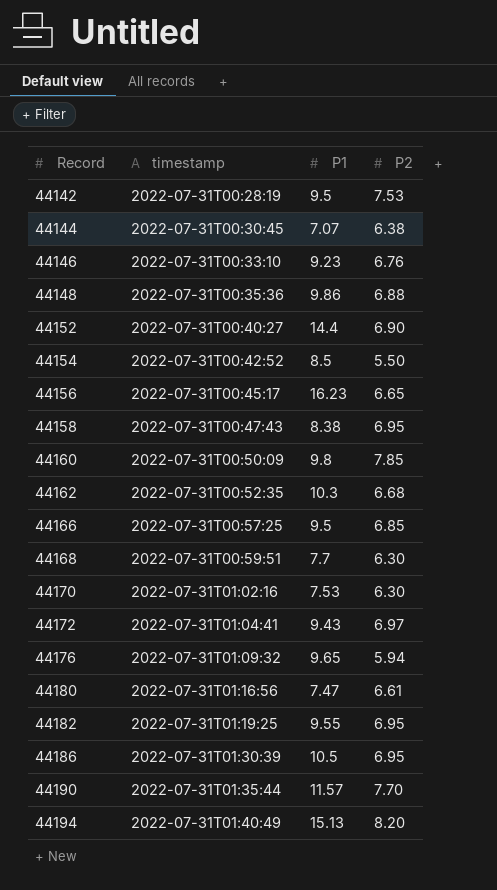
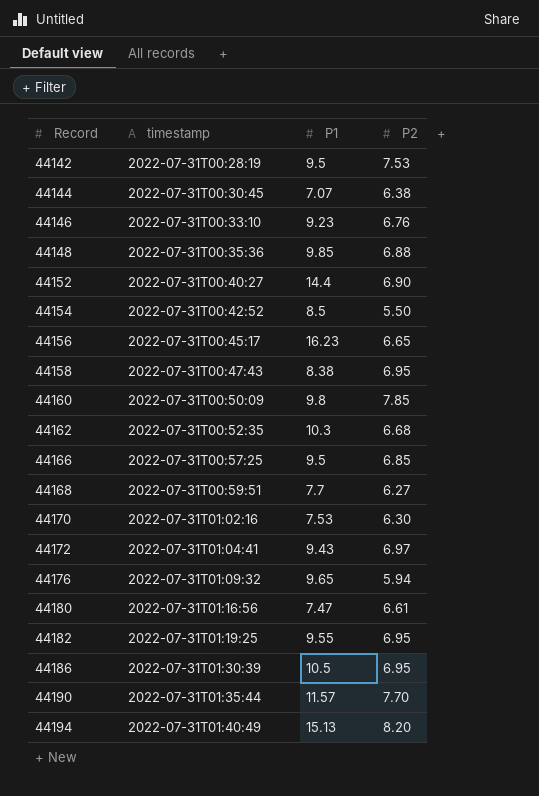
44148 | P1: 9.86 -> 9.85
44168 | P2: 6.30 -> 6.27

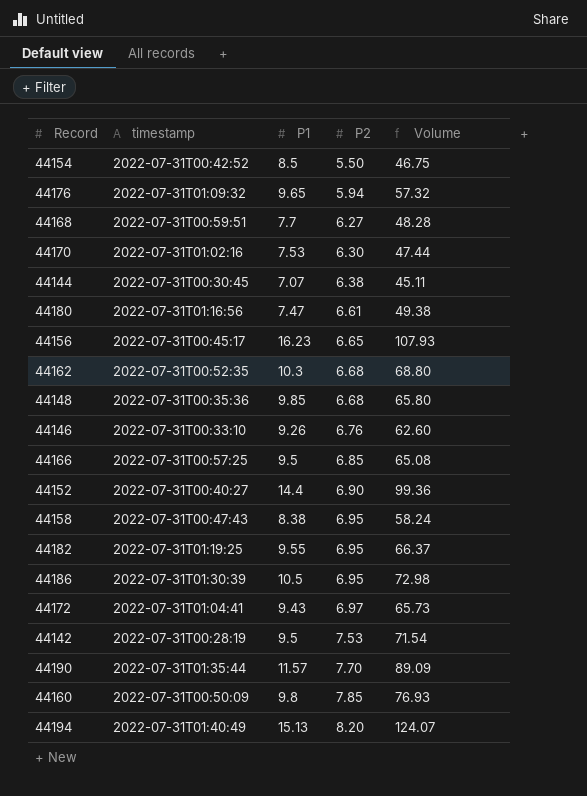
row order: Record ascending -> P2 ascending
column Volume | formula: none -> [P1] * [P2]
44148 | P2: 6.88 -> 6.68
44146 | P1: 9.23 -> 9.26

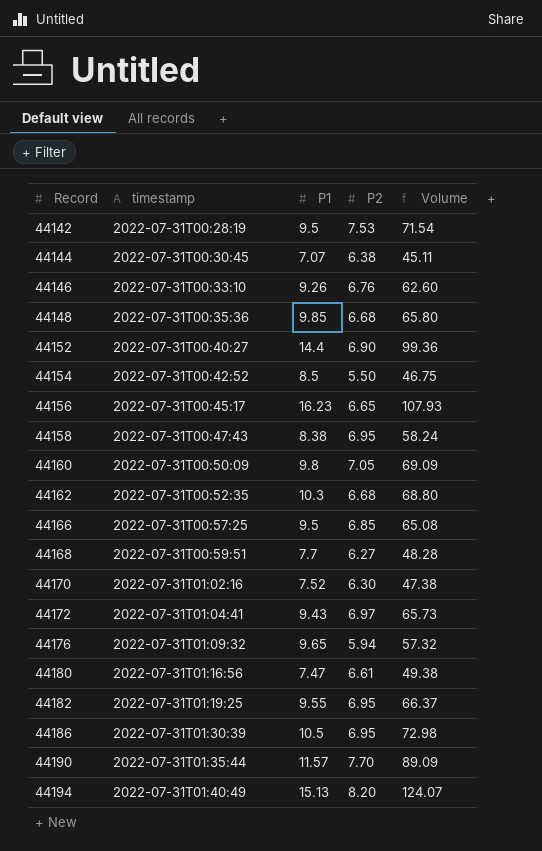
row order: P2 ascending -> Record ascending
44160 | P2: 7.85 -> 7.05
44160 | Volume: 76.93 -> 69.09
44170 | P1: 7.53 -> 7.52
44170 | Volume: 47.44 -> 47.38

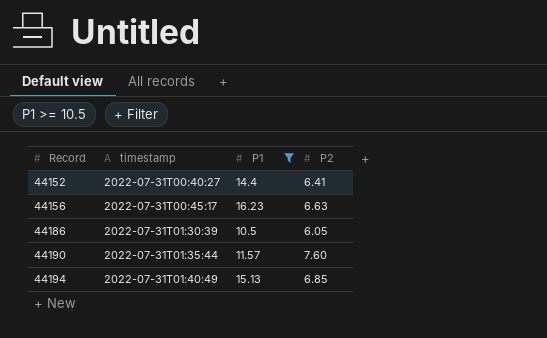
filter: none -> P1 >= 10.5
column Volume | formula: [P1] * [P2] -> none
44152 | P2: 6.90 -> 6.41
44156 | P2: 6.65 -> 6.63
44186 | P2: 6.95 -> 6.05
44190 | P2: 7.70 -> 7.60
44194 | P2: 8.20 -> 6.85

